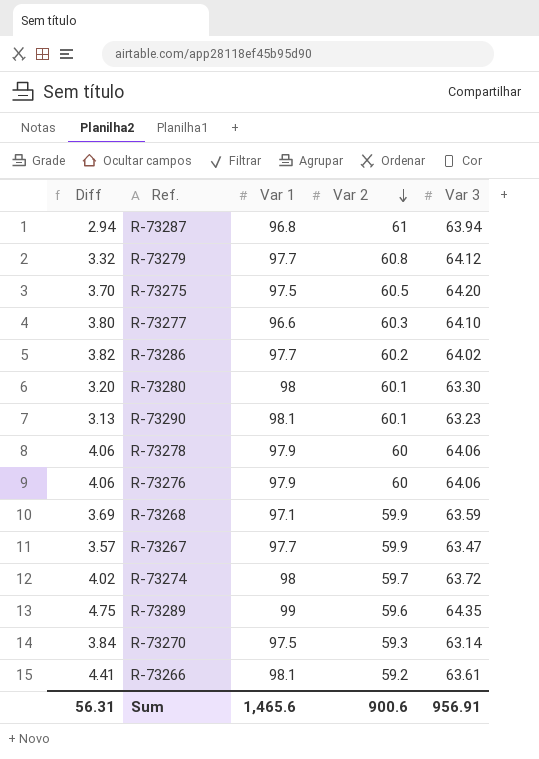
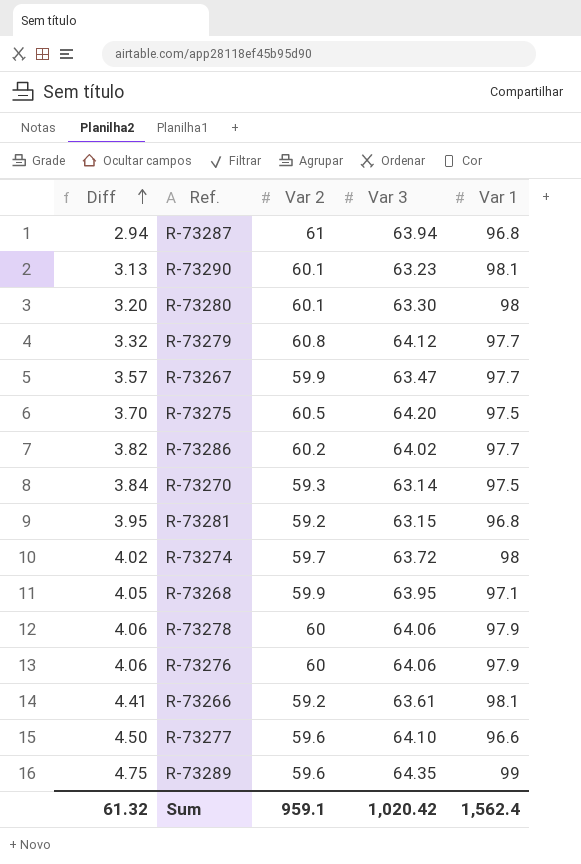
row order: Var 2 descending -> Diff ascending
column Var 1 | position: 3 -> 5
row R-73281: none -> 3.95 | 59.2 | 63.15 | 96.8
R-73268 | Diff: 3.69 -> 4.05
R-73268 | Var 3: 63.59 -> 63.95
R-73277 | Diff: 3.80 -> 4.50
R-73277 | Var 2: 60.3 -> 59.6
Sum | Diff: 56.31 -> 61.32
Sum | Var 2: 900.6 -> 959.1
Sum | Var 3: 956.91 -> 1,020.42
Sum | Var 1: 1,465.6 -> 1,562.4

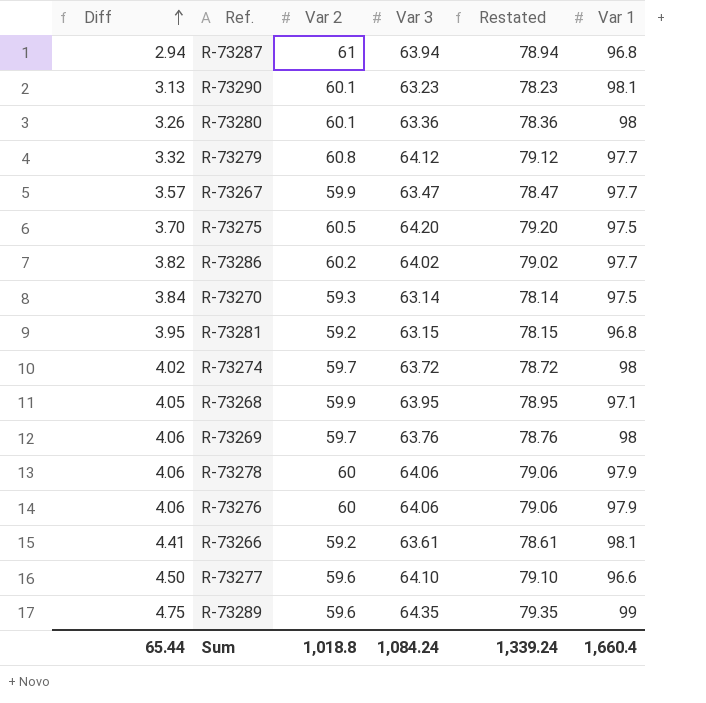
column Restated | formula: none -> [Var 3] + 15
R-73280 | Diff: 3.20 -> 3.26
R-73280 | Var 3: 63.30 -> 63.36
row R-73269: none -> 4.06 | 59.7 | 63.76 | 78.76 | 98
Sum | Diff: 61.32 -> 65.44
Sum | Var 2: 959.1 -> 1,018.8
Sum | Var 3: 1,020.42 -> 1,084.24
Sum | Var 1: 1,562.4 -> 1,660.4

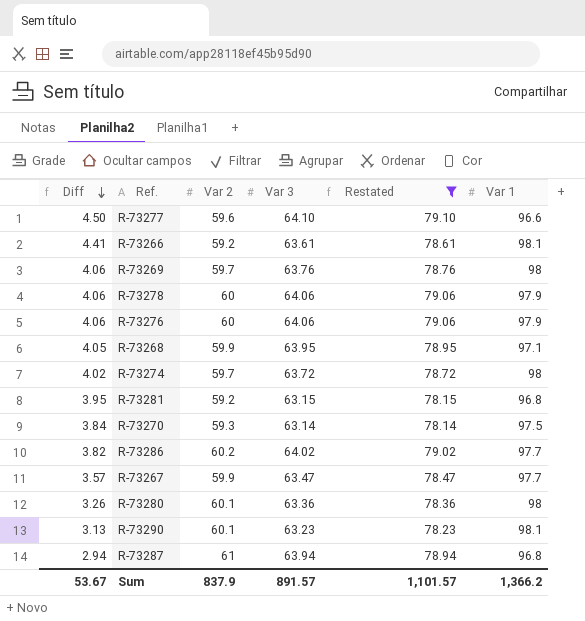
filter: none -> Restated <= 79.10
row order: Diff ascending -> Diff descending
Sum | Diff: 65.44 -> 53.67
Sum | Var 2: 1,018.8 -> 837.9
Sum | Var 3: 1,084.24 -> 891.57
Sum | Restated: 1,339.24 -> 1,101.57
Sum | Var 1: 1,660.4 -> 1,366.2

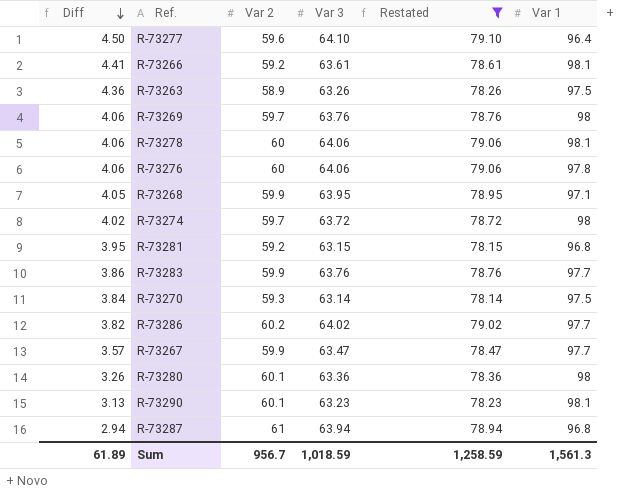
R-73277 | Var 1: 96.6 -> 96.4
row R-73263: none -> 4.36 | 58.9 | 63.26 | 78.26 | 97.5
R-73278 | Var 1: 97.9 -> 98.1
R-73276 | Var 1: 97.9 -> 97.8
row R-73283: none -> 3.86 | 59.9 | 63.76 | 78.76 | 97.7
Sum | Diff: 53.67 -> 61.89
Sum | Var 2: 837.9 -> 956.7
Sum | Var 3: 891.57 -> 1,018.59
Sum | Restated: 1,101.57 -> 1,258.59
Sum | Var 1: 1,366.2 -> 1,561.3

